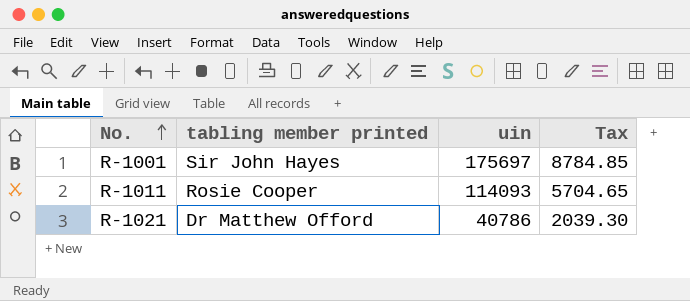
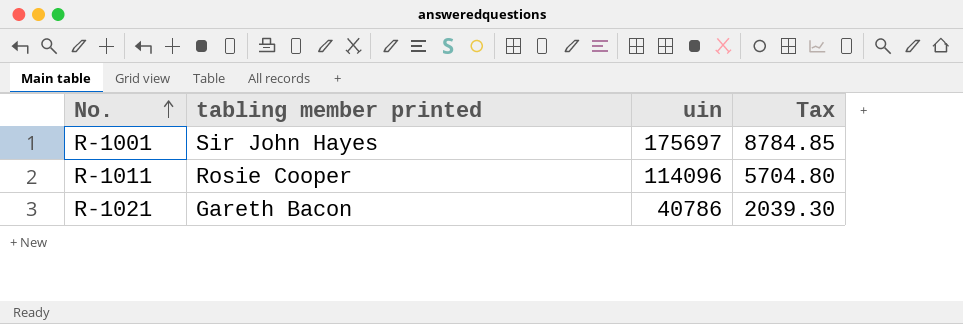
R-1011 | uin: 114093 -> 114096
R-1011 | Tax: 5704.65 -> 5704.80
R-1021 | tabling member printed: Dr Matthew Offord -> Gareth Bacon

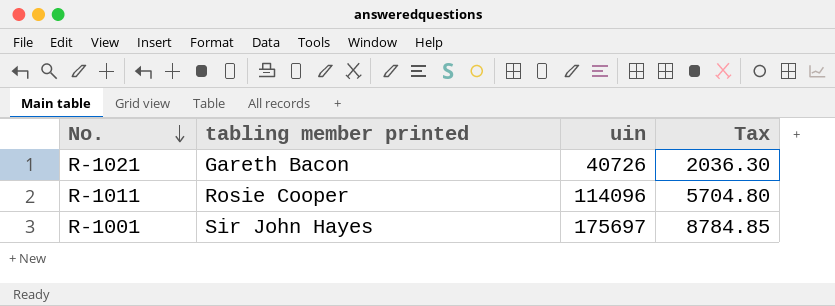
row order: No. ascending -> No. descending
R-1021 | uin: 40786 -> 40726
R-1021 | Tax: 2039.30 -> 2036.30

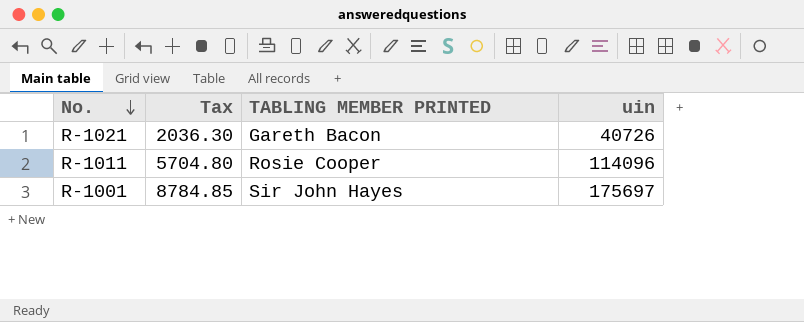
column Tax | position: 4 -> 2
column name: tabling member printed -> TABLING MEMBER PRINTED

